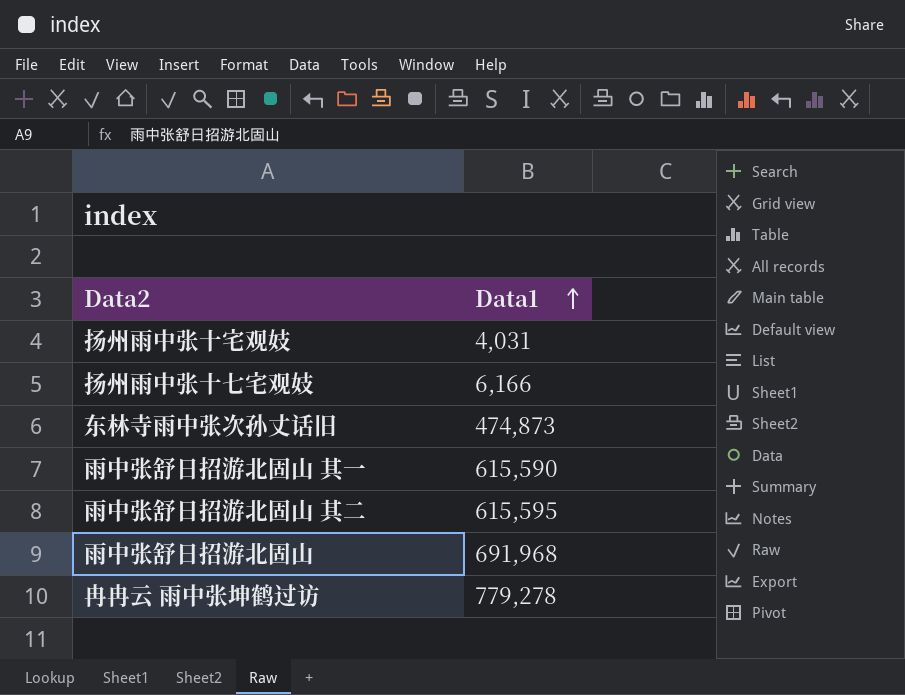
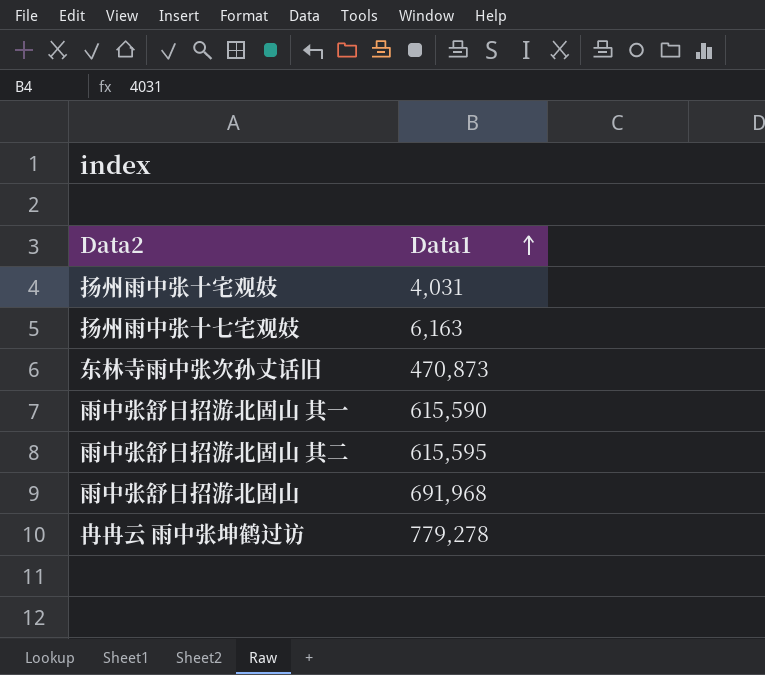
扬州雨中张十七宅观妓 | Data1: 6,166 -> 6,163
东林寺雨中张次孙丈话旧 | Data1: 474,873 -> 470,873

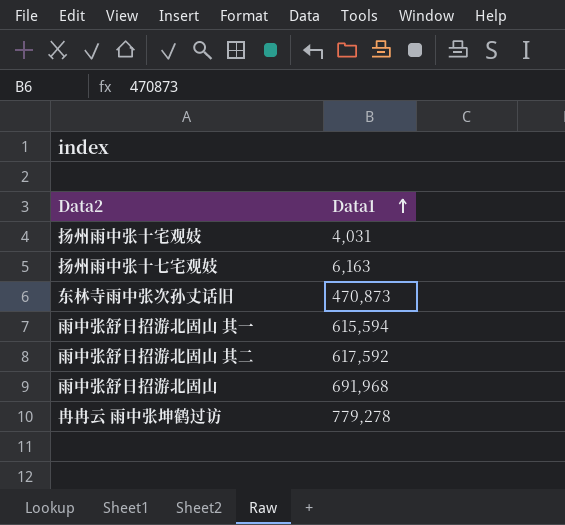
雨中张舒日招游北固山 其一 | Data1: 615,590 -> 615,594
雨中张舒日招游北固山 其二 | Data1: 615,595 -> 617,592

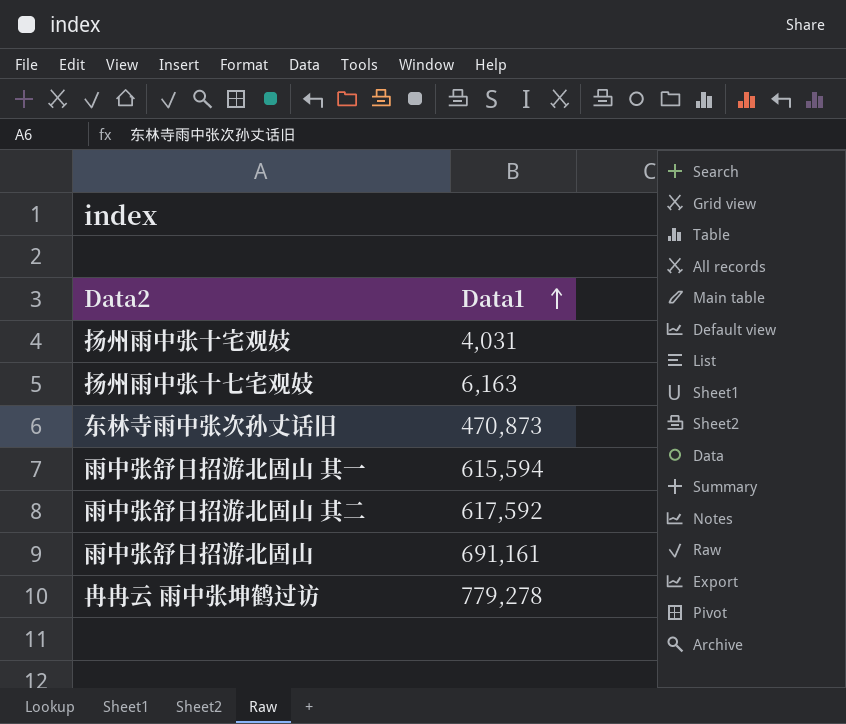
雨中张舒日招游北固山 | Data1: 691,968 -> 691,161

